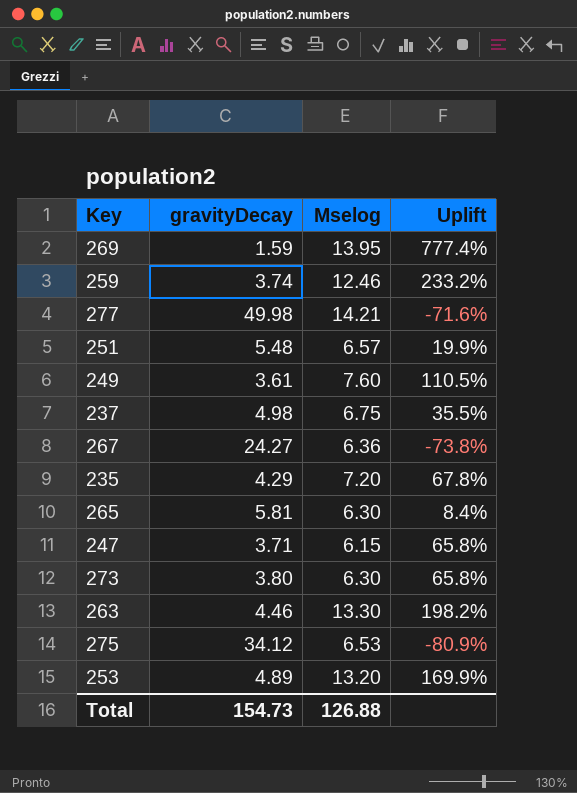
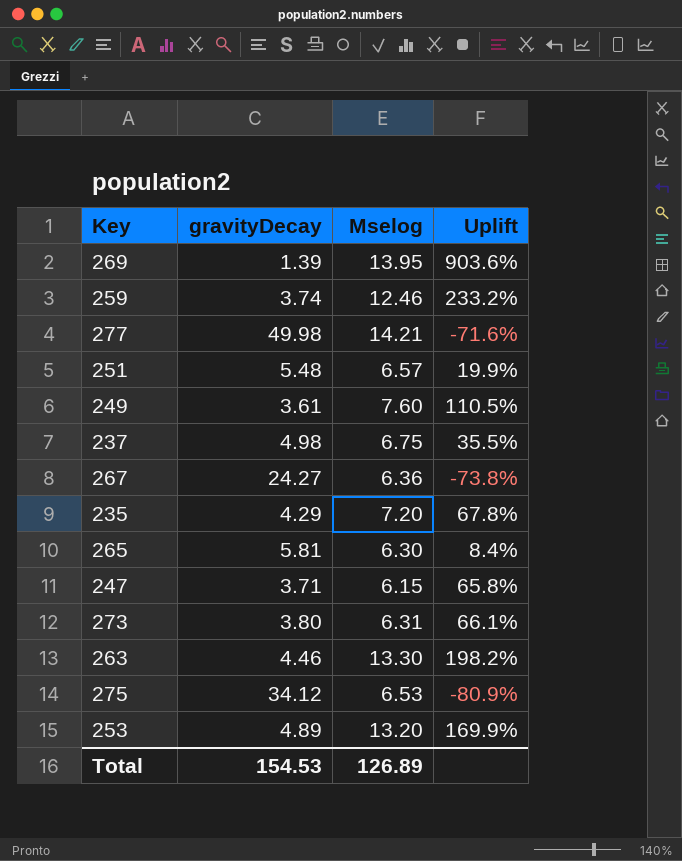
269 | gravityDecay: 1.59 -> 1.39
269 | Uplift: 777.4% -> 903.6%
273 | Mselog: 6.30 -> 6.31
273 | Uplift: 65.8% -> 66.1%
Total | gravityDecay: 154.73 -> 154.53
Total | Mselog: 126.88 -> 126.89

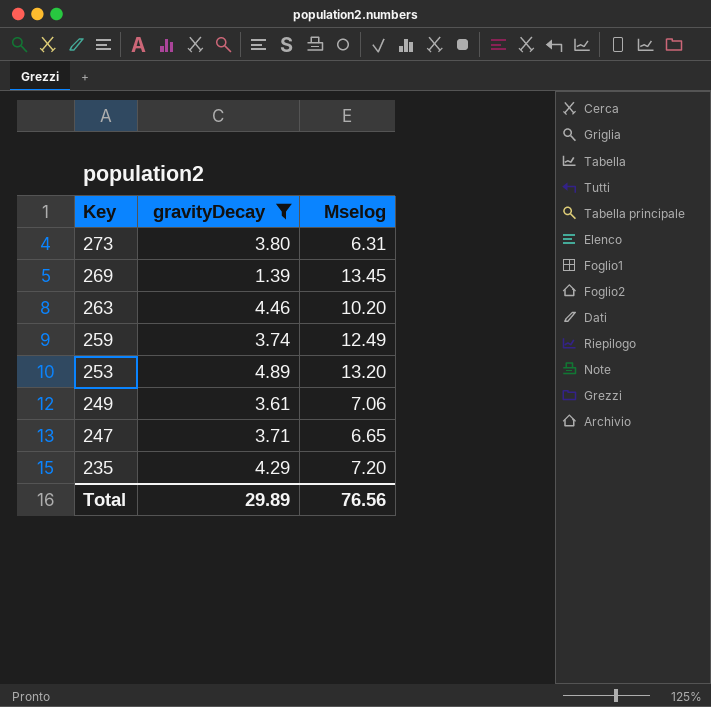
filter: none -> gravityDecay <= 4.89
row order: none -> Key descending
column Uplift | formula: ([Mselog] - [gravityDecay]) / [gravityDecay] -> none
269 | Mselog: 13.95 -> 13.45
263 | Mselog: 13.30 -> 10.20
259 | Mselog: 12.46 -> 12.49
249 | Mselog: 7.60 -> 7.06
247 | Mselog: 6.15 -> 6.65
Total | gravityDecay: 154.53 -> 29.89
Total | Mselog: 126.89 -> 76.56

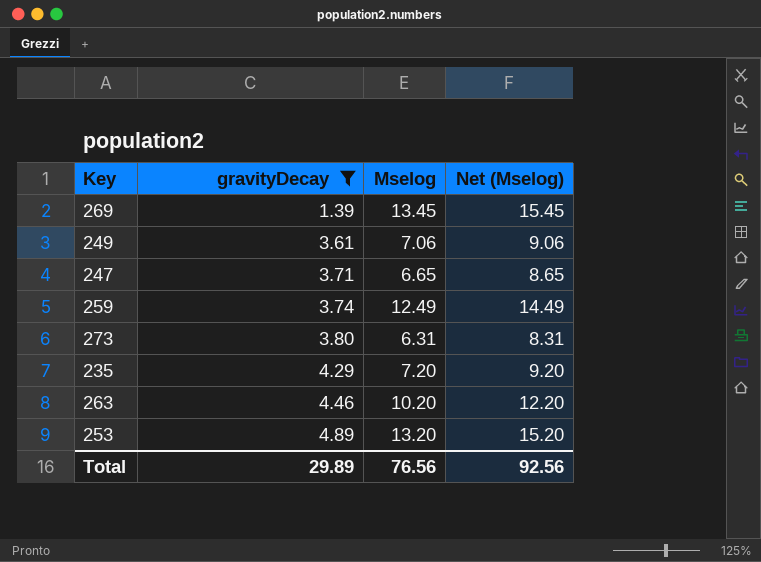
row order: Key descending -> gravityDecay ascending
column Net (Mselog) | formula: none -> [Mselog] + 2

